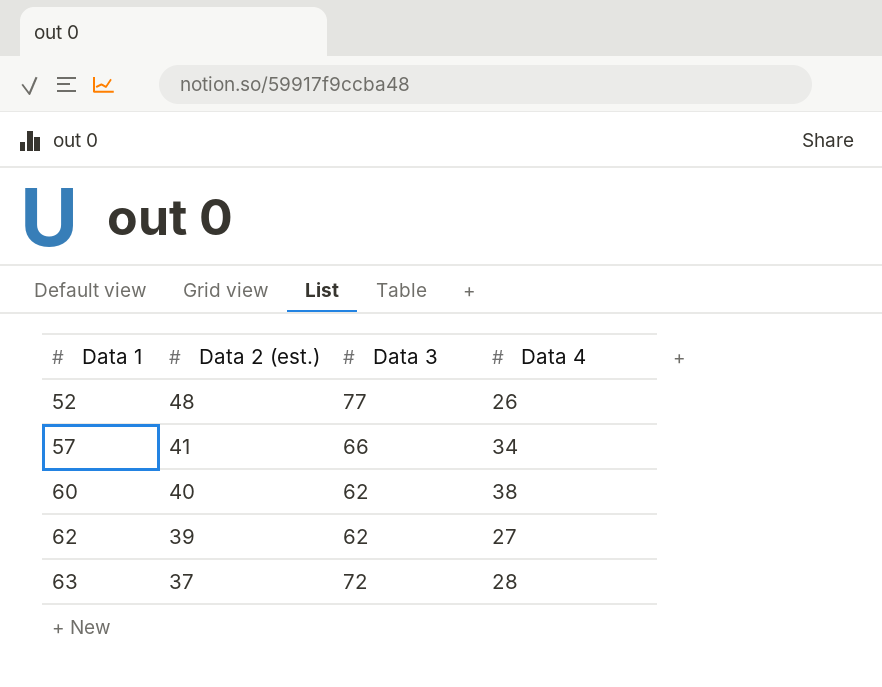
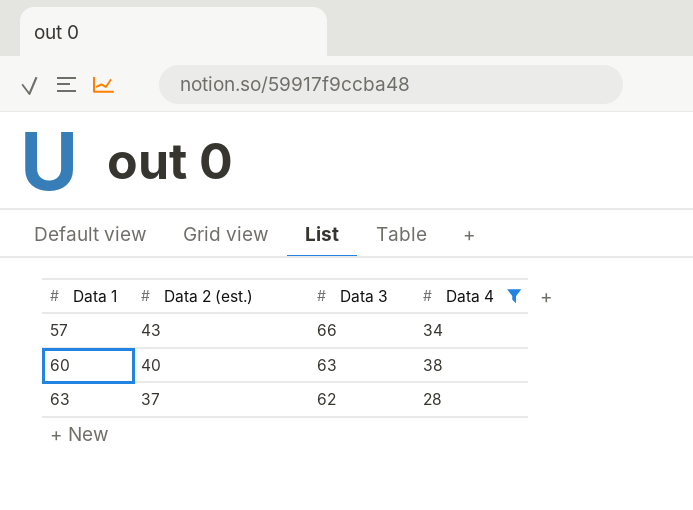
filter: none -> Data 4 >= 28
57 | Data 2 (est.): 41 -> 43
60 | Data 3: 62 -> 63
63 | Data 3: 72 -> 62

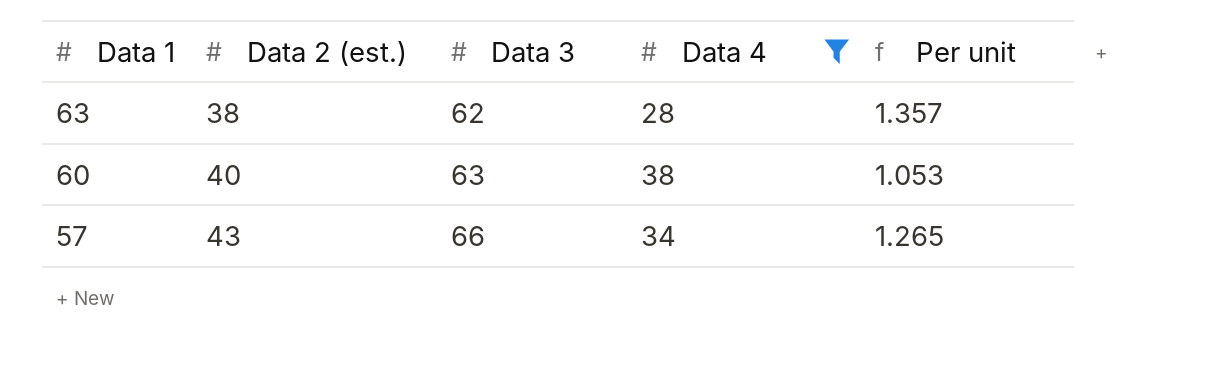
row order: Data 1 ascending -> Data 1 descending
column Per unit | formula: none -> [Data 2 (est.)] / [Data 4]
63 | Data 2 (est.): 37 -> 38

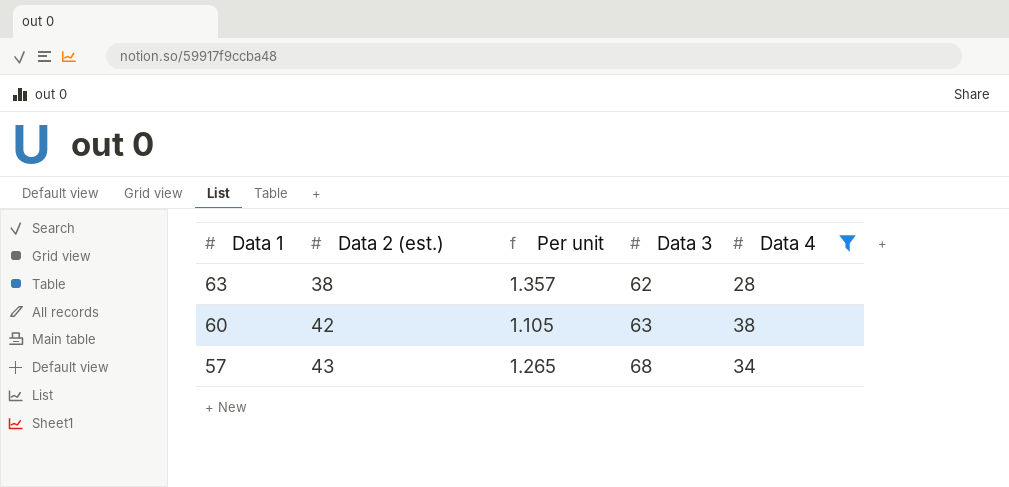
column Per unit | position: 5 -> 3
60 | Data 2 (est.): 40 -> 42
60 | Per unit: 1.053 -> 1.105
57 | Data 3: 66 -> 68

